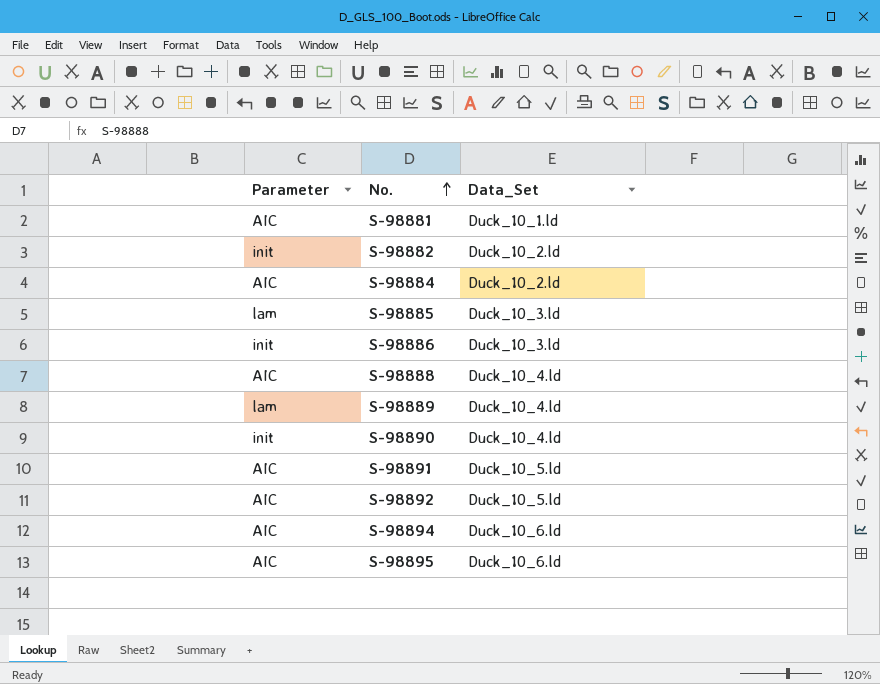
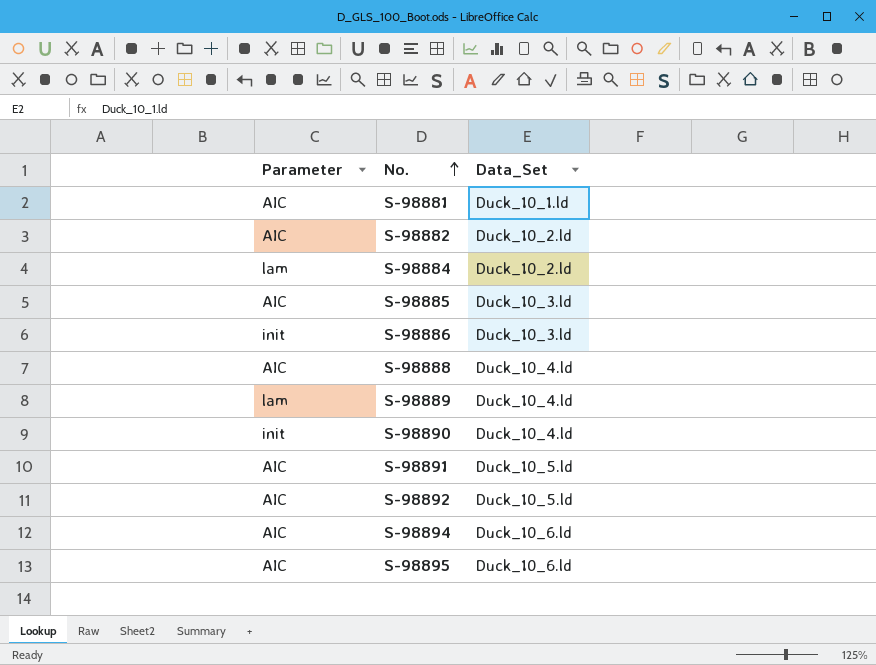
S-98882 | Parameter: init -> AIC
S-98884 | Parameter: AIC -> lam
S-98885 | Parameter: lam -> AIC

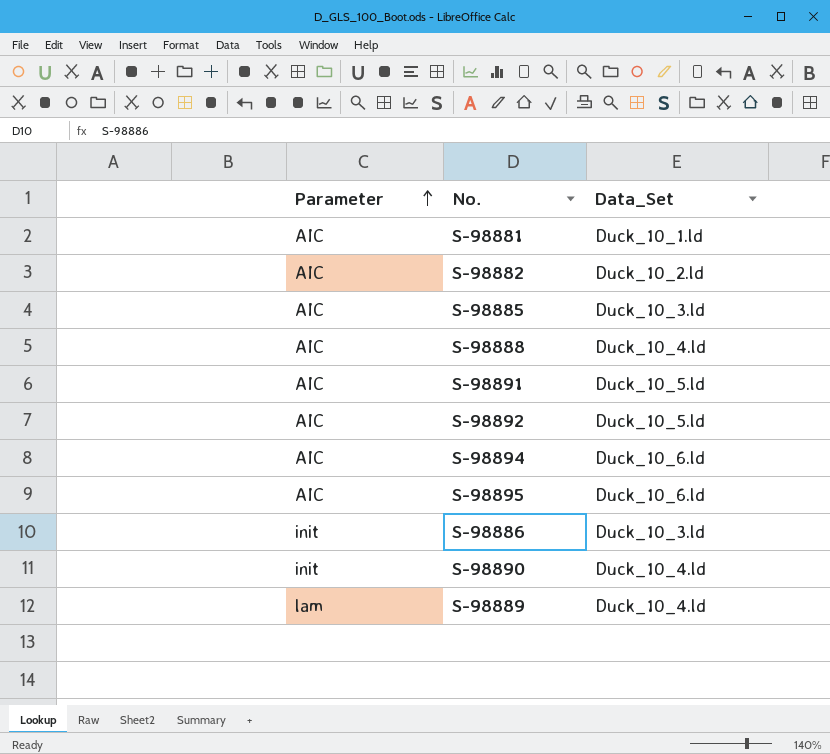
row order: No. ascending -> Parameter ascending
row S-98884: lam | Duck_10_2.ld -> none

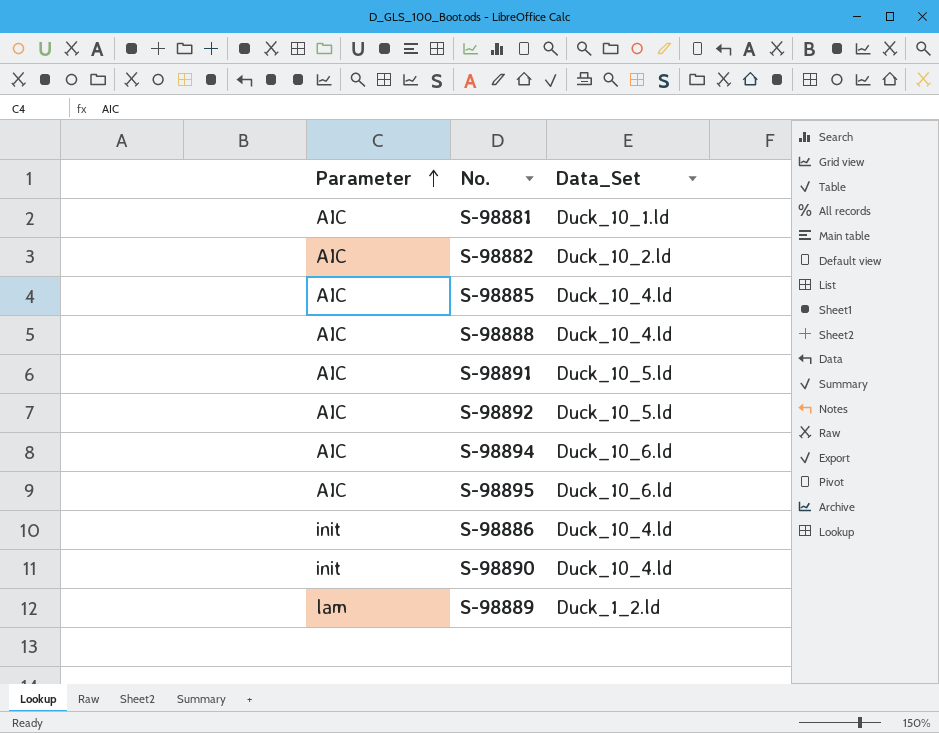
S-98885 | Data_Set: Duck_10_3.ld -> Duck_10_4.ld
S-98886 | Data_Set: Duck_10_3.ld -> Duck_10_4.ld
S-98889 | Data_Set: Duck_10_4.ld -> Duck_1_2.ld

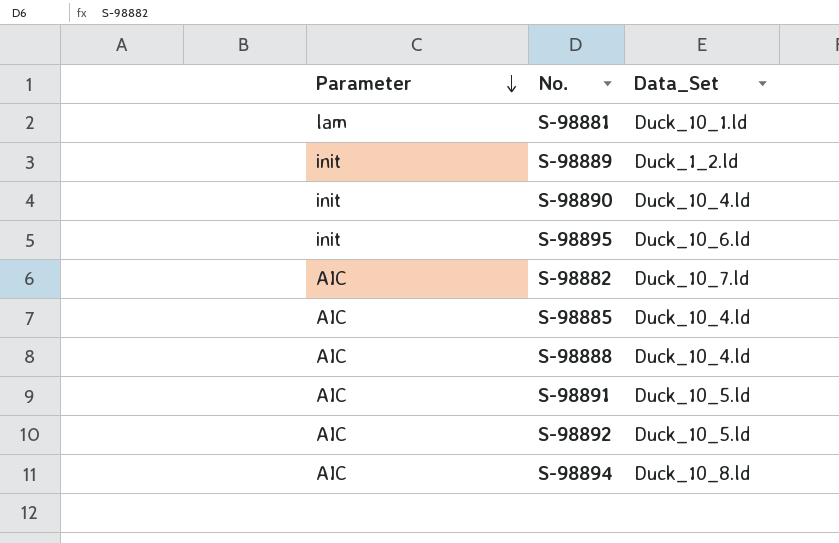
row order: Parameter ascending -> Parameter descending
row S-98886: init | Duck_10_4.ld -> none
S-98881 | Parameter: AIC -> lam
S-98889 | Parameter: lam -> init
S-98895 | Parameter: AIC -> init
S-98882 | Data_Set: Duck_10_2.ld -> Duck_10_7.ld
S-98894 | Data_Set: Duck_10_6.ld -> Duck_10_8.ld

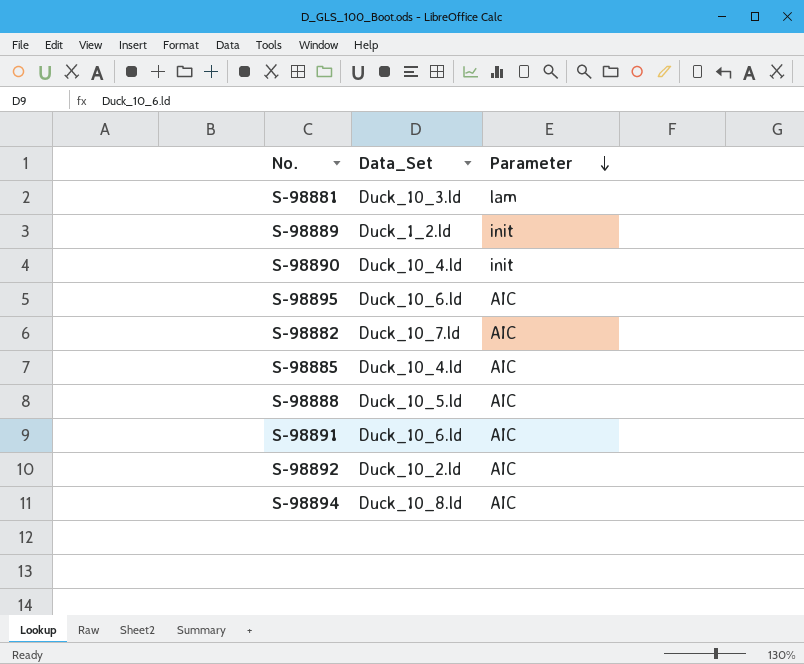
column Parameter | position: 1 -> 3
S-98881 | Data_Set: Duck_10_1.ld -> Duck_10_3.ld
S-98895 | Parameter: init -> AIC
S-98888 | Data_Set: Duck_10_4.ld -> Duck_10_5.ld
S-98891 | Data_Set: Duck_10_5.ld -> Duck_10_6.ld
S-98892 | Data_Set: Duck_10_5.ld -> Duck_10_2.ld

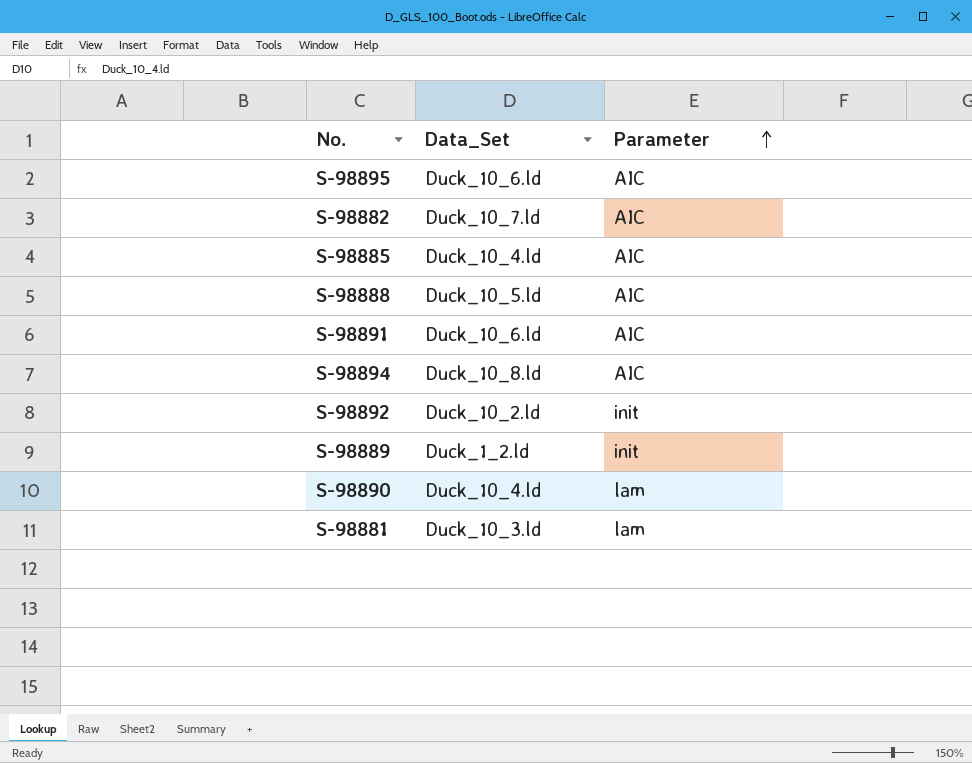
row order: Parameter descending -> Parameter ascending
S-98892 | Parameter: AIC -> init
S-98890 | Parameter: init -> lam

